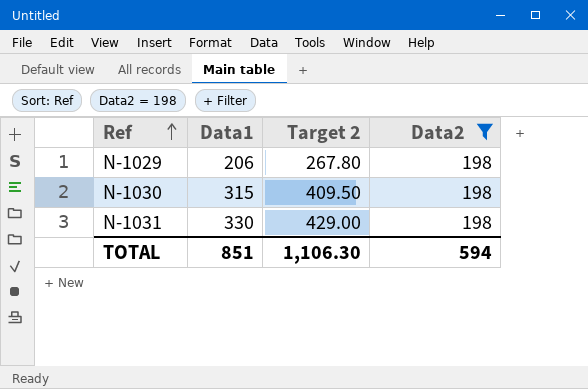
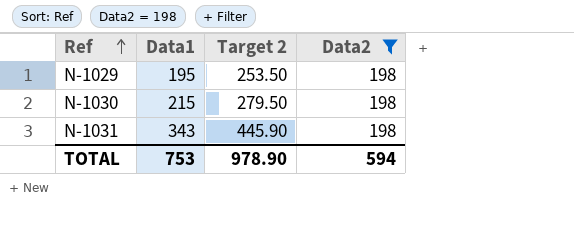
N-1029 | Data1: 206 -> 195
N-1029 | Target 2: 267.80 -> 253.50
N-1030 | Data1: 315 -> 215
N-1030 | Target 2: 409.50 -> 279.50
N-1031 | Data1: 330 -> 343
N-1031 | Target 2: 429.00 -> 445.90
TOTAL | Data1: 851 -> 753
TOTAL | Target 2: 1,106.30 -> 978.90

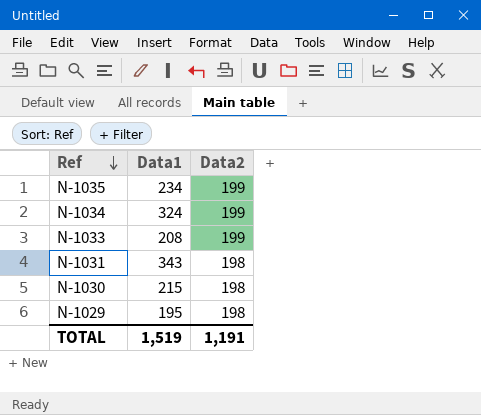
filter: Data2 = 198 -> none
row order: Ref ascending -> Ref descending
column Target 2 | formula: [Data1] * 1.3 -> none
TOTAL | Data1: 753 -> 1,519
TOTAL | Data2: 594 -> 1,191

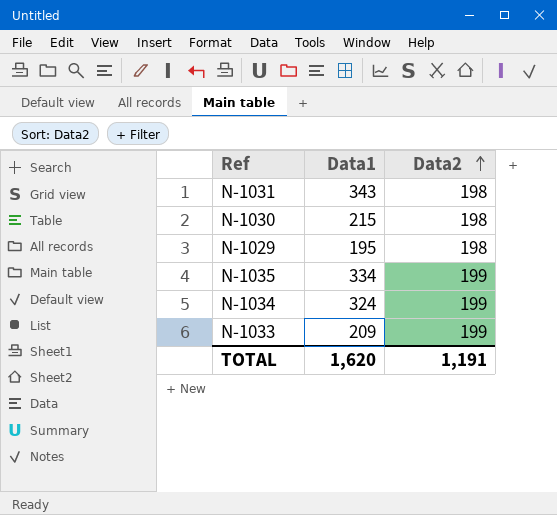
row order: Ref descending -> Data2 ascending
N-1035 | Data1: 234 -> 334
N-1033 | Data1: 208 -> 209
TOTAL | Data1: 1,519 -> 1,620

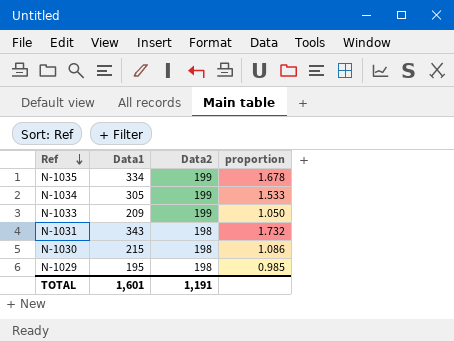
row order: Data2 ascending -> Ref descending
column proportion | formula: none -> [Data1] / [Data2]
N-1034 | Data1: 324 -> 305
TOTAL | Data1: 1,620 -> 1,601

